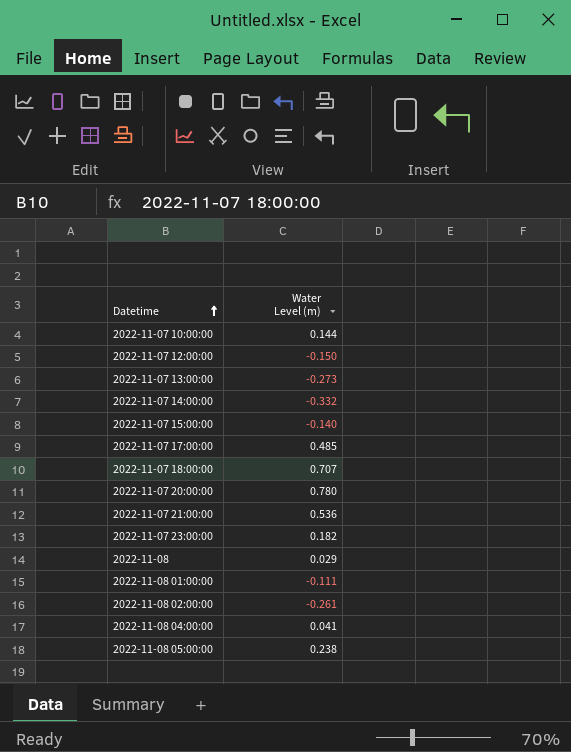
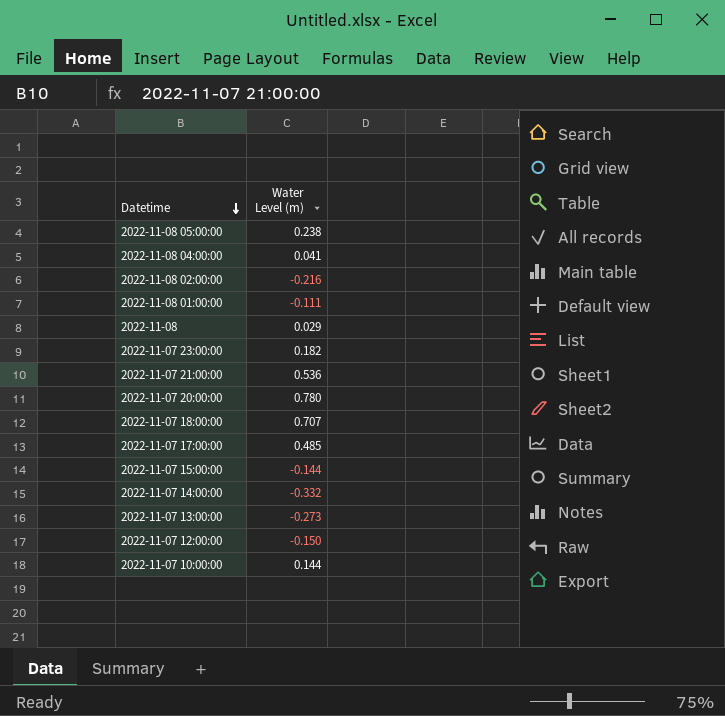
row order: Datetime ascending -> Datetime descending
2022-11-08 02:00:00 | Water Level (m): -0.261 -> -0.216
2022-11-07 15:00:00 | Water Level (m): -0.140 -> -0.144

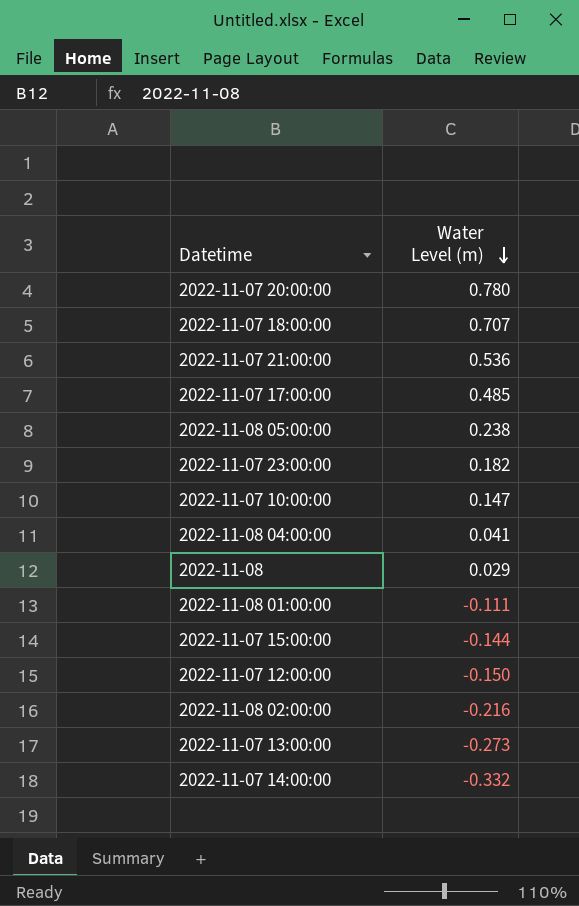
row order: Datetime descending -> Water Level (m) descending
2022-11-07 10:00:00 | Water Level (m): 0.144 -> 0.147

